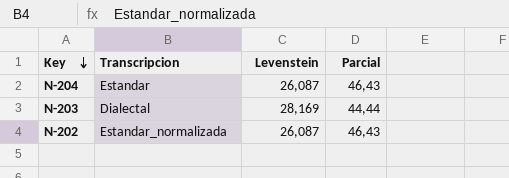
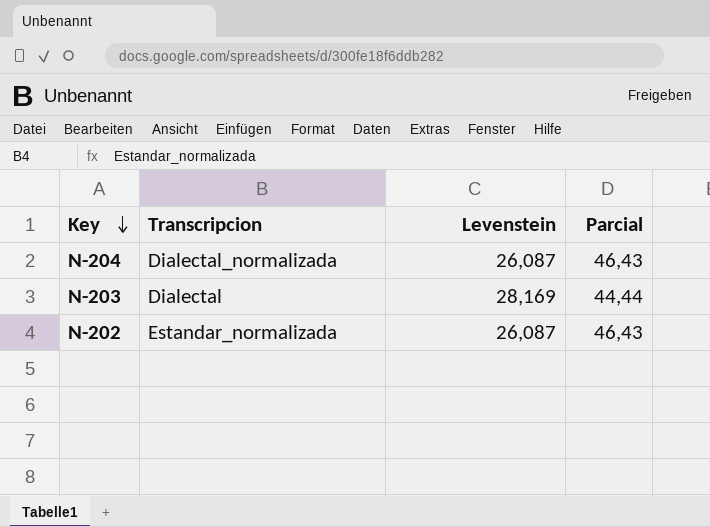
N-204 | Transcripcion: Estandar -> Dialectal_normalizada

